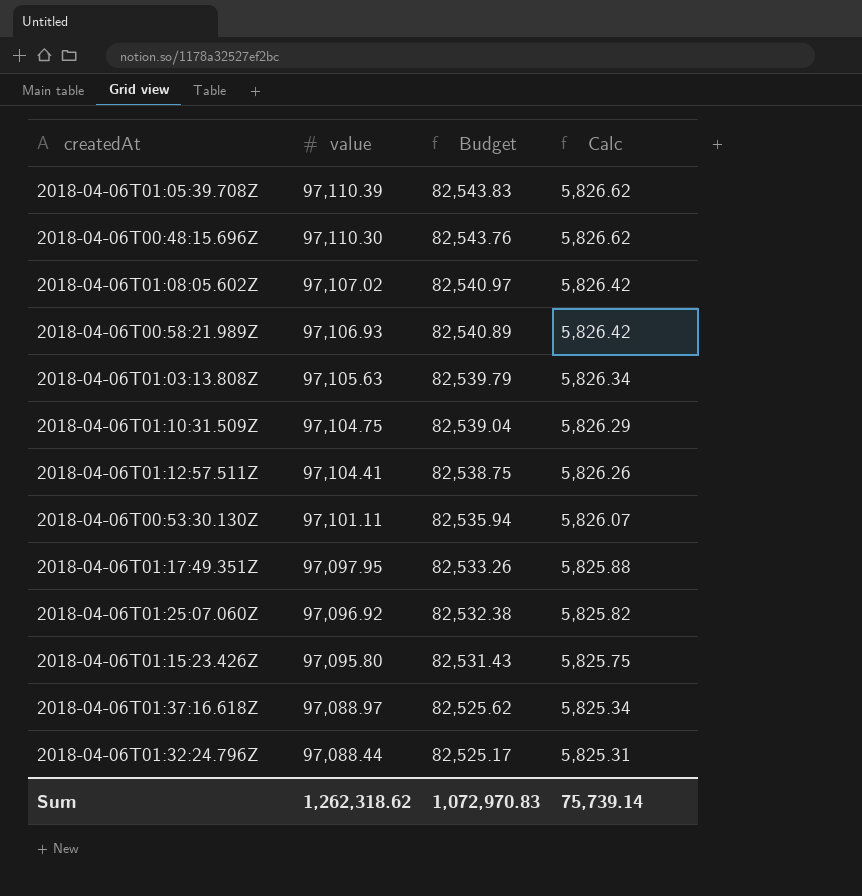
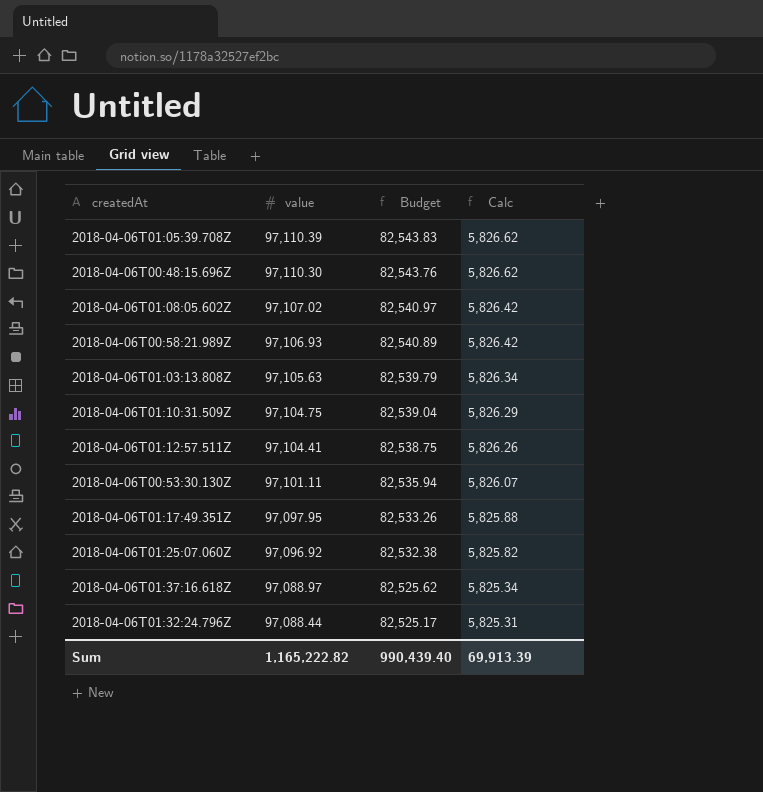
row 2018-04-06T01:15:23.426Z: 97,095.80 | 82,531.43 | 5,825.75 -> none
Sum | value: 1,262,318.62 -> 1,165,222.82
Sum | Budget: 1,072,970.83 -> 990,439.40
Sum | Calc: 75,739.14 -> 69,913.39

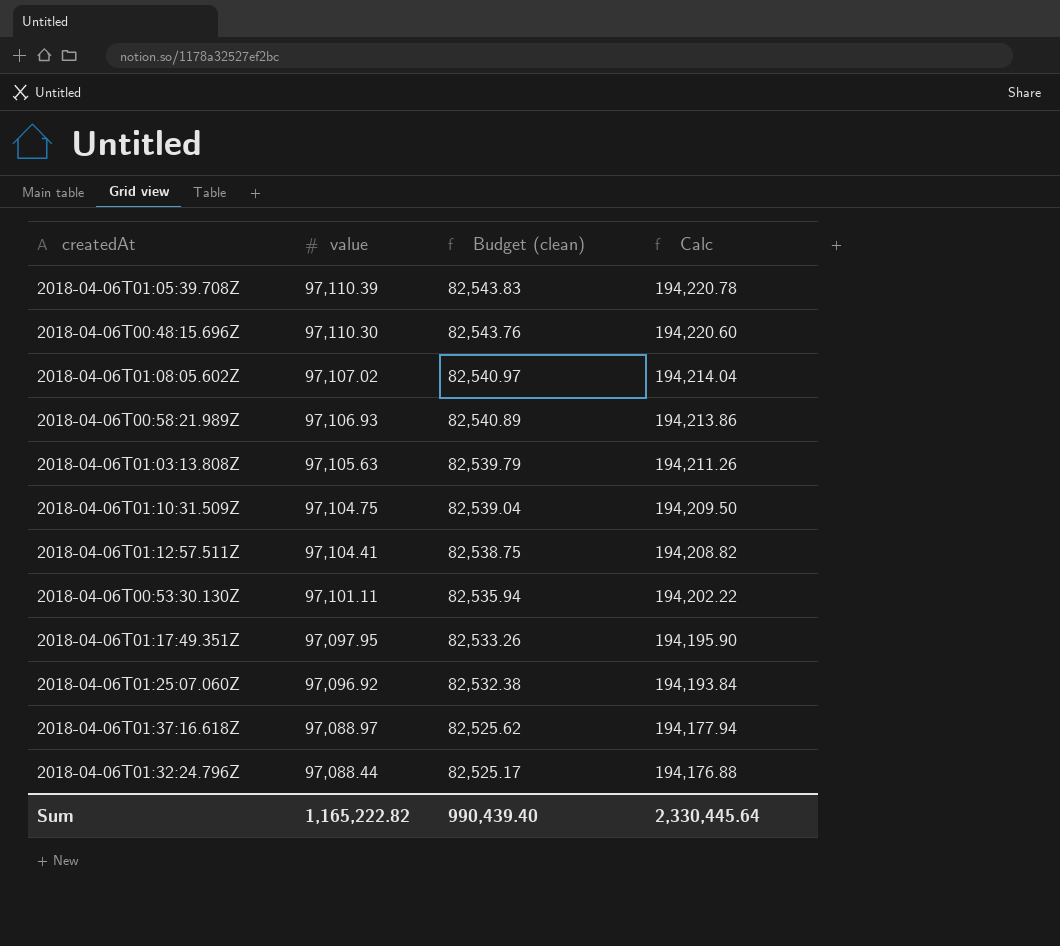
column name: Budget -> Budget (clean)
column Calc | formula: [value] * 0.06 -> [value] * 2
Sum | Calc: 69,913.39 -> 2,330,445.64

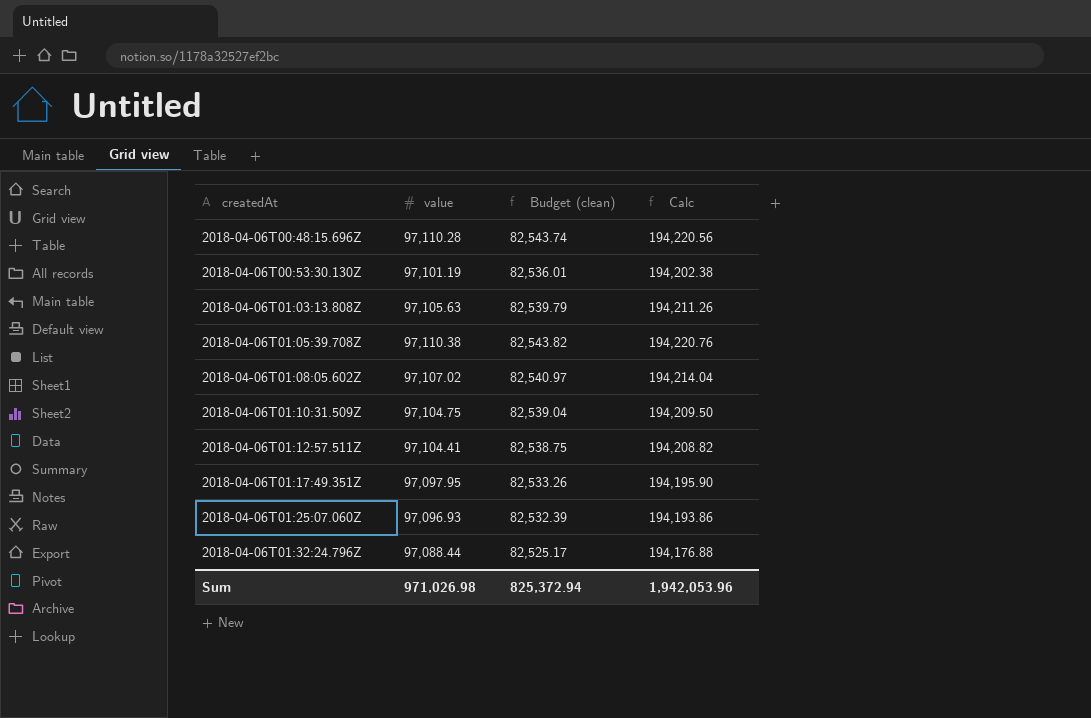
row order: value descending -> createdAt ascending
row 2018-04-06T00:58:21.989Z: 97,106.93 | 82,540.89 | 194,213.86 -> none
row 2018-04-06T01:37:16.618Z: 97,088.97 | 82,525.62 | 194,177.94 -> none
2018-04-06T00:48:15.696Z | value: 97,110.30 -> 97,110.28
2018-04-06T00:48:15.696Z | Budget (clean): 82,543.76 -> 82,543.74
2018-04-06T00:48:15.696Z | Calc: 194,220.60 -> 194,220.56
2018-04-06T00:53:30.130Z | value: 97,101.11 -> 97,101.19
2018-04-06T00:53:30.130Z | Budget (clean): 82,535.94 -> 82,536.01
2018-04-06T00:53:30.130Z | Calc: 194,202.22 -> 194,202.38
2018-04-06T01:05:39.708Z | value: 97,110.39 -> 97,110.38
2018-04-06T01:05:39.708Z | Budget (clean): 82,543.83 -> 82,543.82
2018-04-06T01:05:39.708Z | Calc: 194,220.78 -> 194,220.76
2018-04-06T01:25:07.060Z | value: 97,096.92 -> 97,096.93
2018-04-06T01:25:07.060Z | Budget (clean): 82,532.38 -> 82,532.39
2018-04-06T01:25:07.060Z | Calc: 194,193.84 -> 194,193.86
Sum | value: 1,165,222.82 -> 971,026.98
Sum | Budget (clean): 990,439.40 -> 825,372.94
Sum | Calc: 2,330,445.64 -> 1,942,053.96

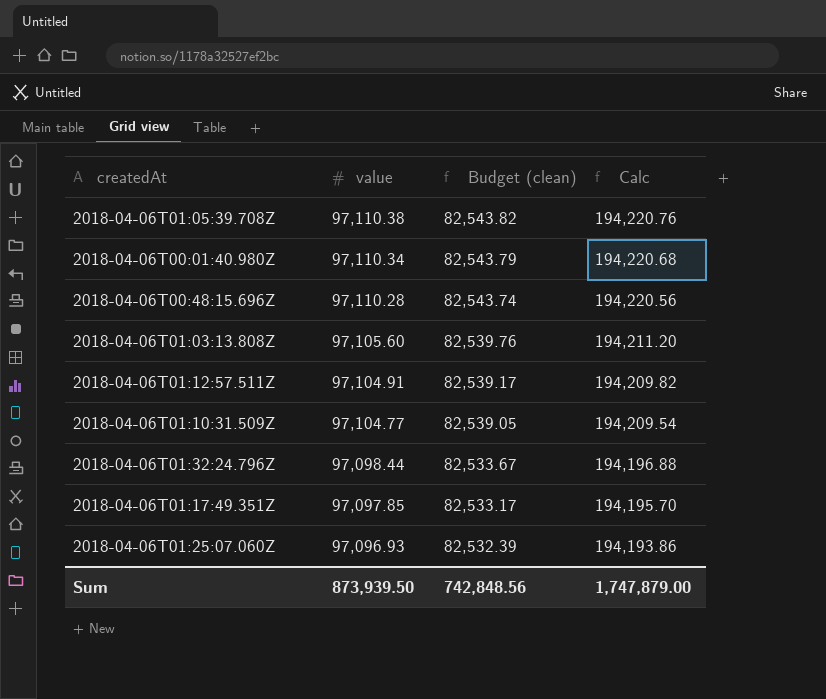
row order: createdAt ascending -> value descending
row 2018-04-06T00:53:30.130Z: 97,101.19 | 82,536.01 | 194,202.38 -> none
row 2018-04-06T01:08:05.602Z: 97,107.02 | 82,540.97 | 194,214.04 -> none
row 2018-04-06T00:01:40.980Z: none -> 97,110.34 | 82,543.79 | 194,220.68
2018-04-06T01:03:13.808Z | value: 97,105.63 -> 97,105.60
2018-04-06T01:03:13.808Z | Budget (clean): 82,539.79 -> 82,539.76
2018-04-06T01:03:13.808Z | Calc: 194,211.26 -> 194,211.20
2018-04-06T01:12:57.511Z | value: 97,104.41 -> 97,104.91
2018-04-06T01:12:57.511Z | Budget (clean): 82,538.75 -> 82,539.17
2018-04-06T01:12:57.511Z | Calc: 194,208.82 -> 194,209.82
2018-04-06T01:10:31.509Z | value: 97,104.75 -> 97,104.77
2018-04-06T01:10:31.509Z | Budget (clean): 82,539.04 -> 82,539.05
2018-04-06T01:10:31.509Z | Calc: 194,209.50 -> 194,209.54
2018-04-06T01:32:24.796Z | value: 97,088.44 -> 97,098.44
2018-04-06T01:32:24.796Z | Budget (clean): 82,525.17 -> 82,533.67
2018-04-06T01:32:24.796Z | Calc: 194,176.88 -> 194,196.88
2018-04-06T01:17:49.351Z | value: 97,097.95 -> 97,097.85
2018-04-06T01:17:49.351Z | Budget (clean): 82,533.26 -> 82,533.17
2018-04-06T01:17:49.351Z | Calc: 194,195.90 -> 194,195.70
Sum | value: 971,026.98 -> 873,939.50
Sum | Budget (clean): 825,372.94 -> 742,848.56
Sum | Calc: 1,942,053.96 -> 1,747,879.00

